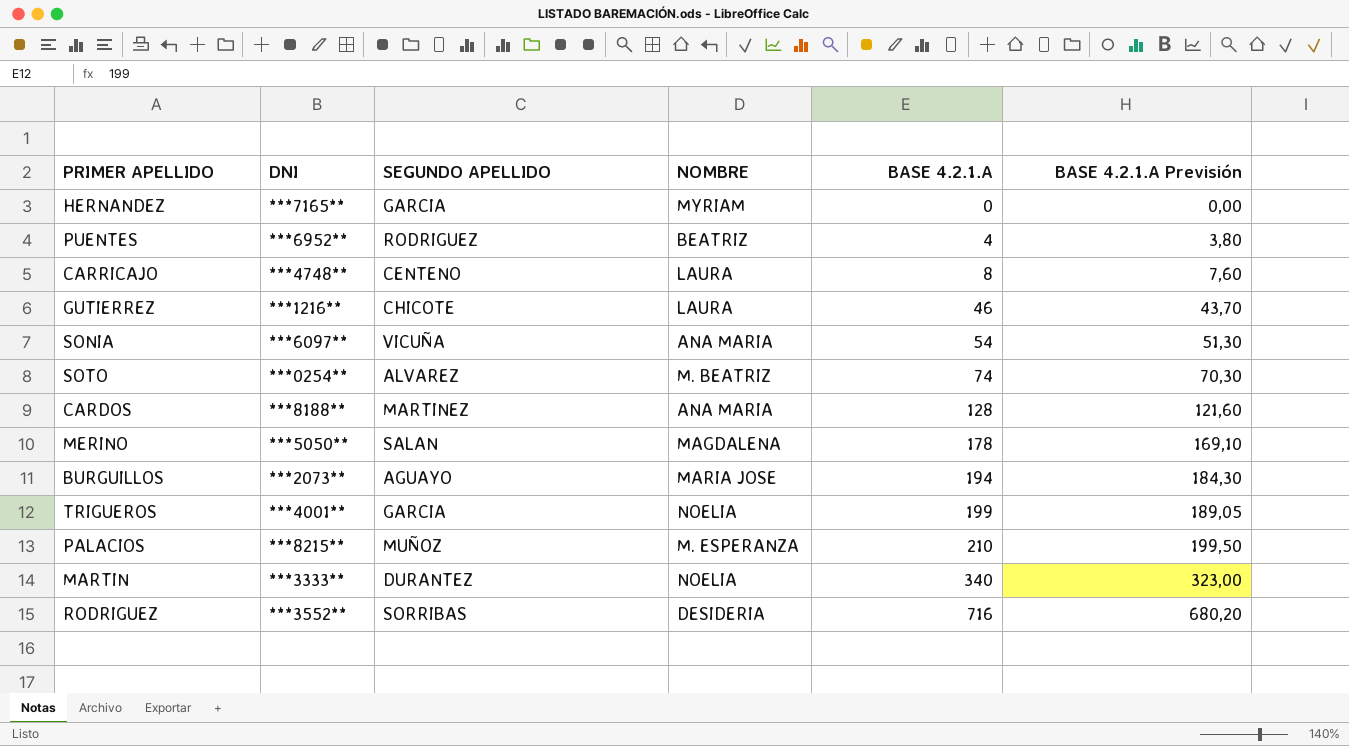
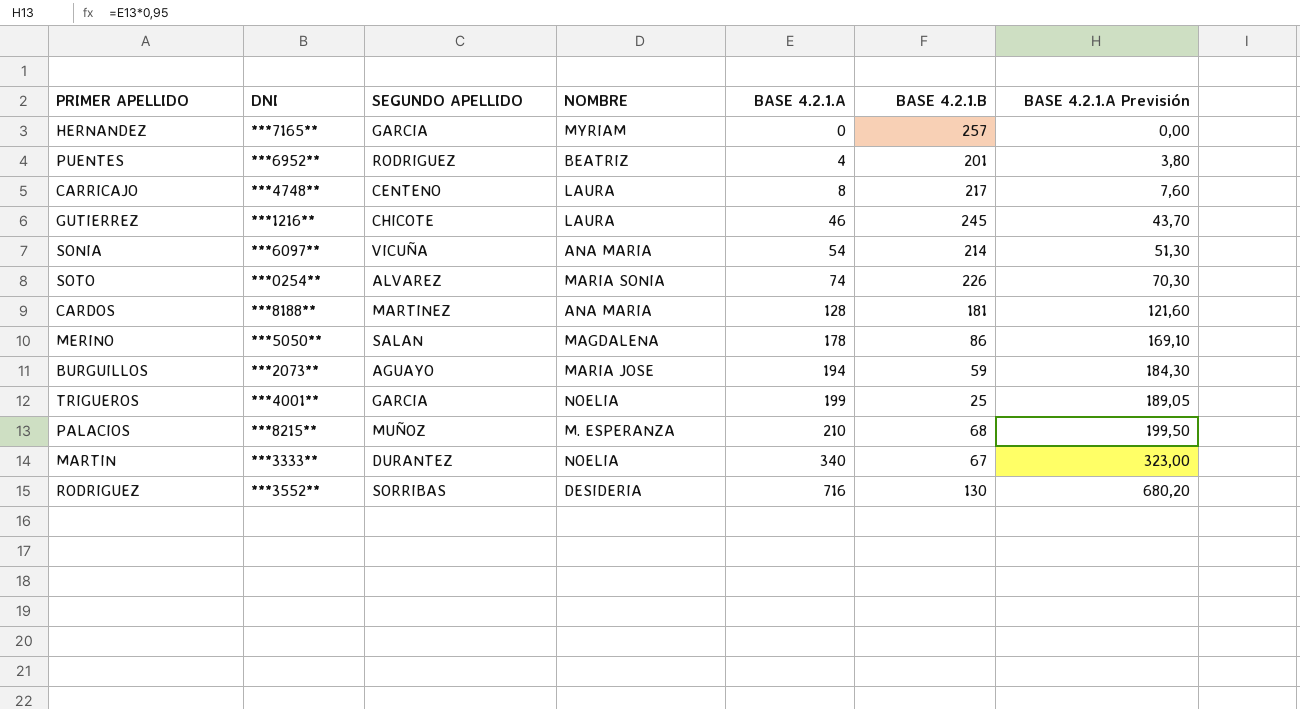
column BASE 4.2.1.B | position: none -> 6
SOTO | NOMBRE: M. BEATRIZ -> MARIA SONIA

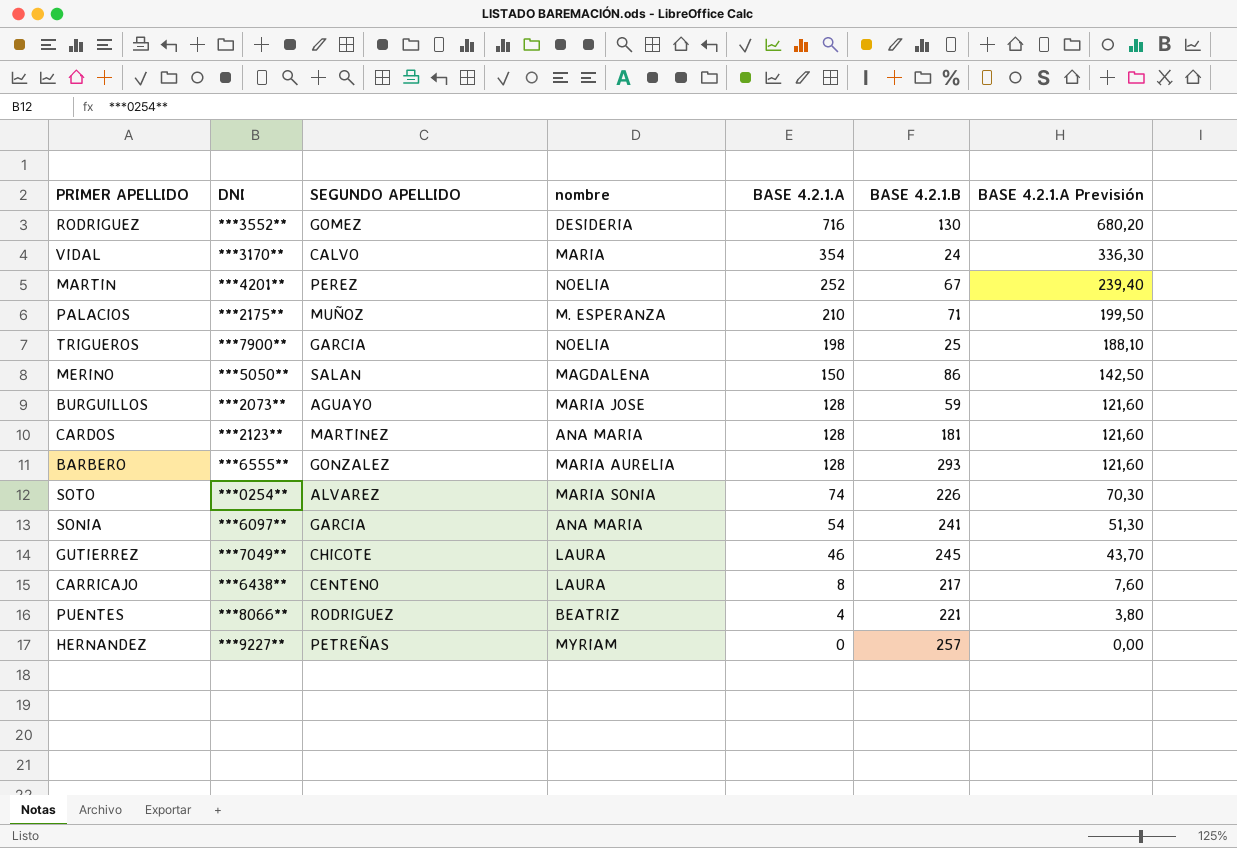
row order: BASE 4.2.1.A ascending -> BASE 4.2.1.A descending
column name: NOMBRE -> nombre
RODRIGUEZ | SEGUNDO APELLIDO: SORRIBAS -> GOMEZ
row VIDAL: none -> ***3170** | CALVO | MARIA | 354 | 24 | 336,30
MARTIN | DNI: ***3333** -> ***4201**
MARTIN | SEGUNDO APELLIDO: DURANTEZ -> PEREZ
MARTIN | BASE 4.2.1.A: 340 -> 252
MARTIN | BASE 4.2.1.A Previsión: 323,00 -> 239,40
PALACIOS | DNI: ***8215** -> ***2175**
PALACIOS | BASE 4.2.1.B: 68 -> 71
TRIGUEROS | DNI: ***4001** -> ***7900**
TRIGUEROS | BASE 4.2.1.A: 199 -> 198
TRIGUEROS | BASE 4.2.1.A Previsión: 189,05 -> 188,10
MERINO | BASE 4.2.1.A: 178 -> 150
MERINO | BASE 4.2.1.A Previsión: 169,10 -> 142,50
BURGUILLOS | BASE 4.2.1.A: 194 -> 128
BURGUILLOS | BASE 4.2.1.A Previsión: 184,30 -> 121,60
CARDOS | DNI: ***8188** -> ***2123**
row BARBERO: none -> ***6555** | GONZALEZ | MARIA AURELIA | 128 | 293 | 121,60
SONIA | SEGUNDO APELLIDO: VICUÑA -> GARCIA
SONIA | BASE 4.2.1.B: 214 -> 241
GUTIERREZ | DNI: ***1216** -> ***7049**
CARRICAJO | DNI: ***4748** -> ***6438**
PUENTES | DNI: ***6952** -> ***8066**
PUENTES | BASE 4.2.1.B: 201 -> 221
HERNANDEZ | DNI: ***7165** -> ***9227**
HERNANDEZ | SEGUNDO APELLIDO: GARCIA -> PETREÑAS

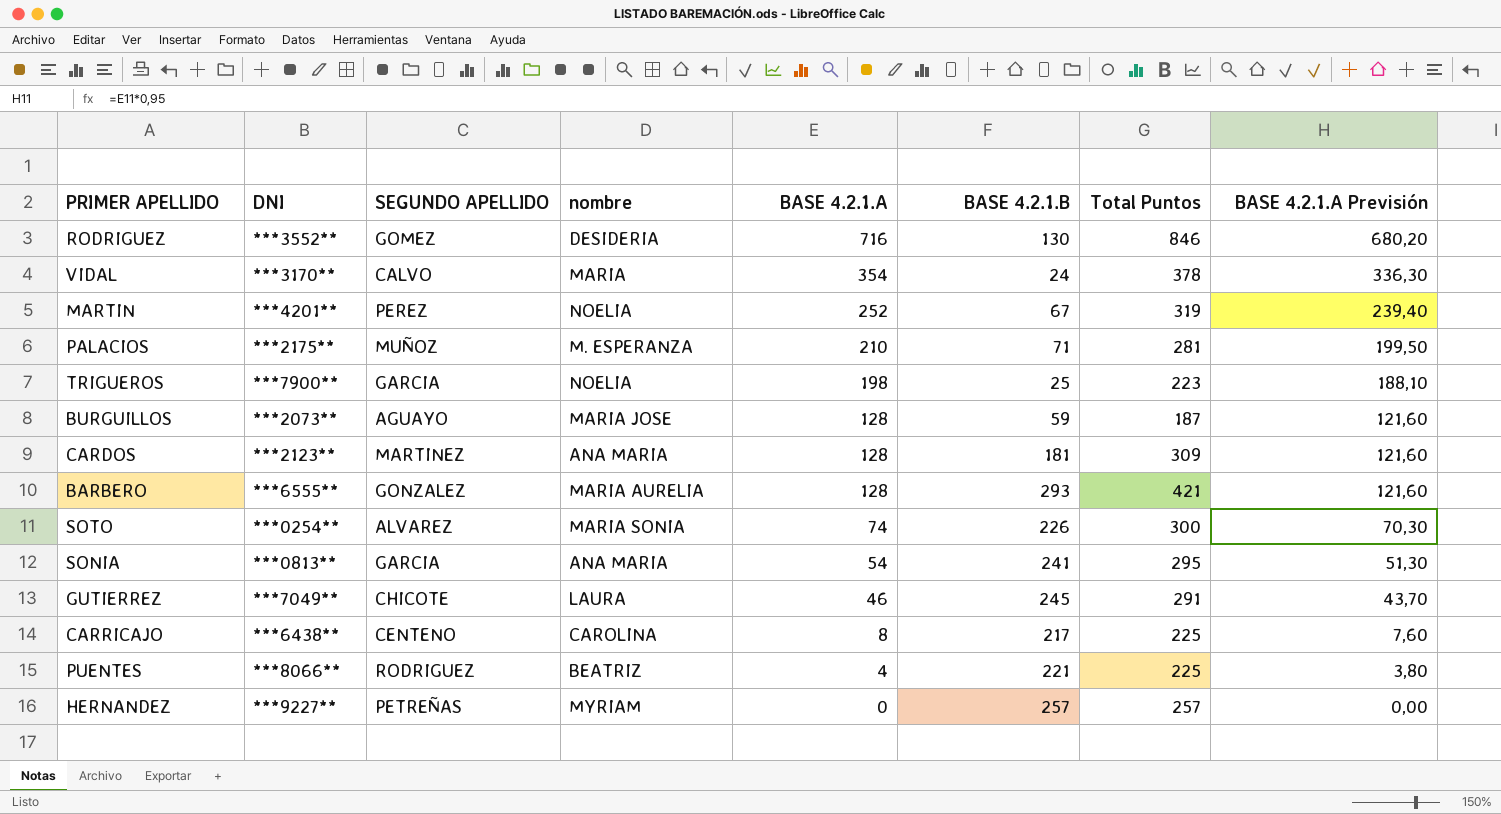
column Total Puntos | formula: none -> [BASE 4.2.1.A] + [BASE 4.2.1.B]
row MERINO: ***5050** | SALAN | MAGDALENA | 150 | 86 | 142,50 -> none
SONIA | DNI: ***6097** -> ***0813**
CARRICAJO | nombre: LAURA -> CAROLINA

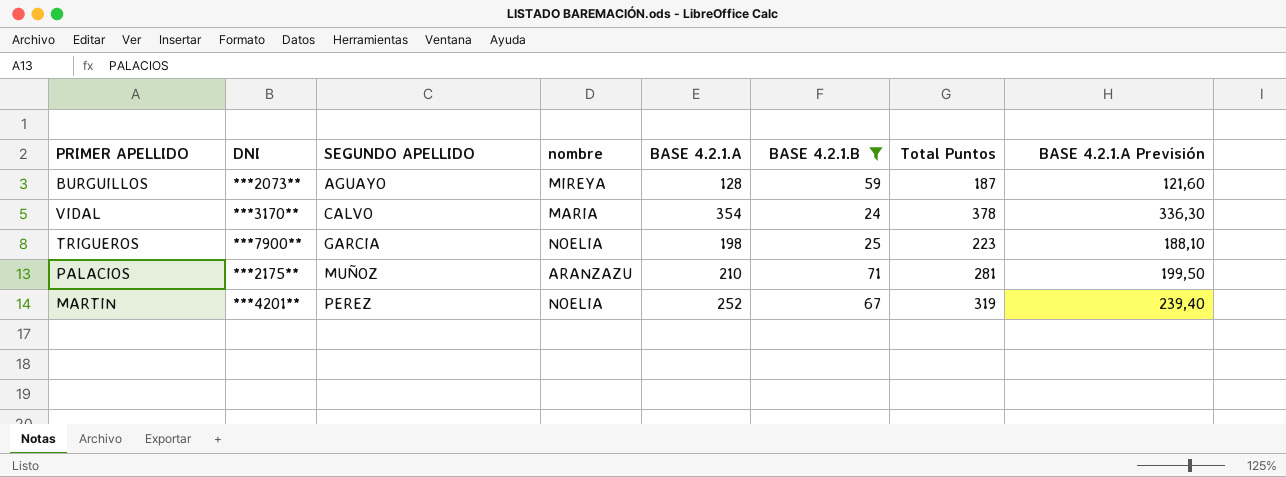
filter: none -> BASE 4.2.1.B <= 71
row order: BASE 4.2.1.A descending -> SEGUNDO APELLIDO ascending
BURGUILLOS | nombre: MARIA JOSE -> MIREYA
PALACIOS | nombre: M. ESPERANZA -> ARANZAZU

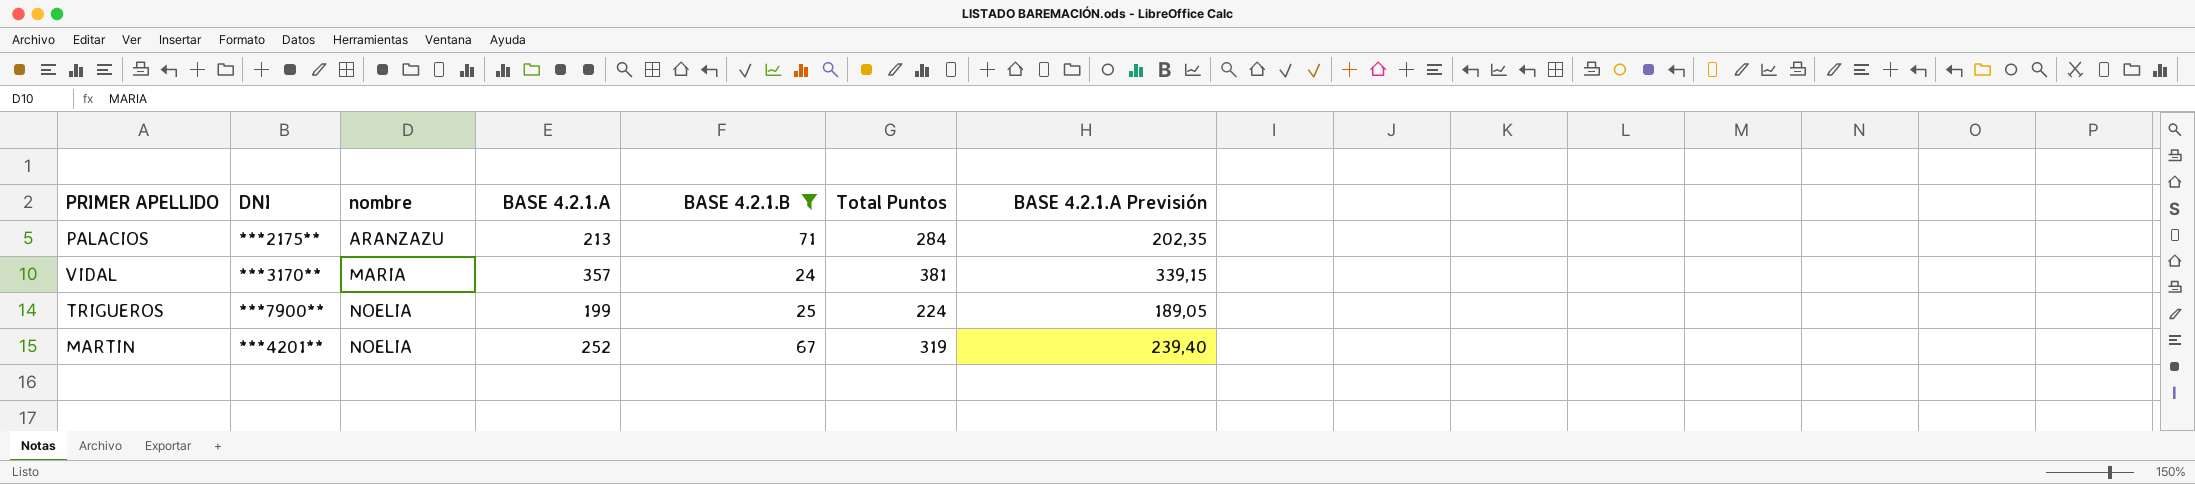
row order: SEGUNDO APELLIDO ascending -> nombre ascending
column SEGUNDO APELLIDO | position: 3 -> none
row BURGUILLOS: ***2073** | AGUAYO | MIREYA | 128 | 59 | 187 | 121,60 -> none
PALACIOS | BASE 4.2.1.A: 210 -> 213
PALACIOS | Total Puntos: 281 -> 284
PALACIOS | BASE 4.2.1.A Previsión: 199,50 -> 202,35
VIDAL | BASE 4.2.1.A: 354 -> 357
VIDAL | Total Puntos: 378 -> 381
VIDAL | BASE 4.2.1.A Previsión: 336,30 -> 339,15
TRIGUEROS | BASE 4.2.1.A: 198 -> 199
TRIGUEROS | Total Puntos: 223 -> 224
TRIGUEROS | BASE 4.2.1.A Previsión: 188,10 -> 189,05

